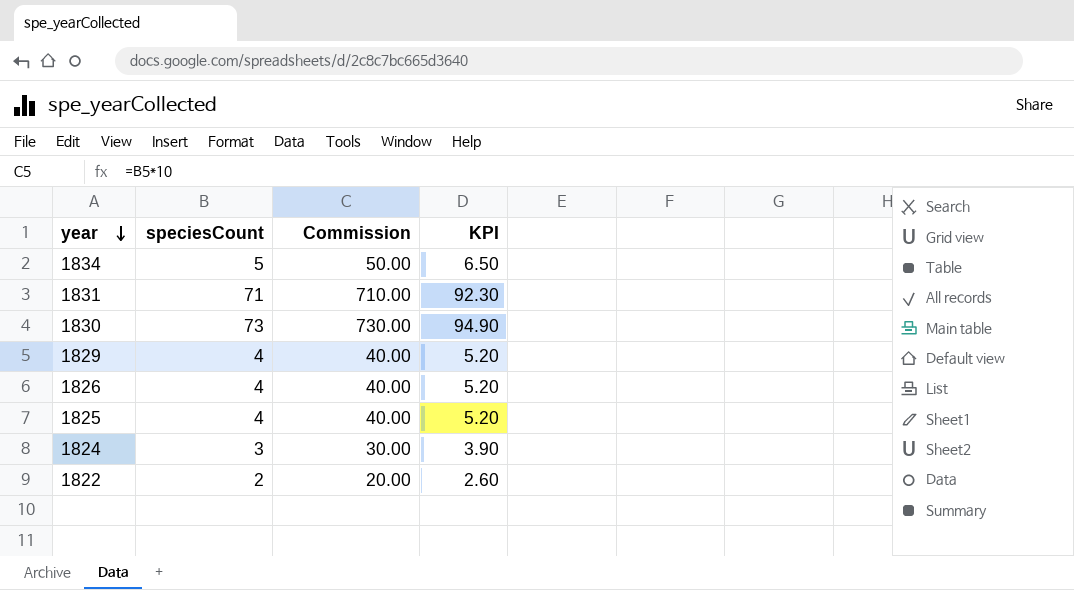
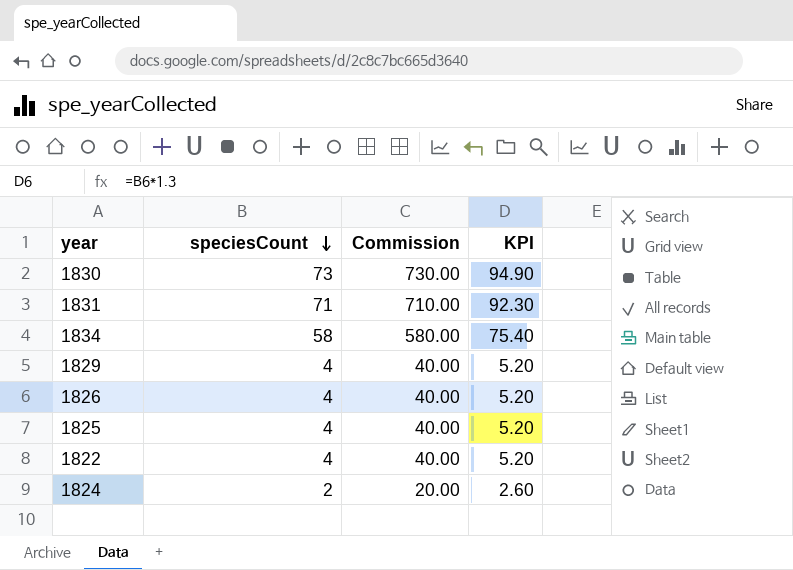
row order: year descending -> speciesCount descending
1834 | speciesCount: 5 -> 58
1834 | Commission: 50.00 -> 580.00
1834 | KPI: 6.50 -> 75.40
1822 | speciesCount: 2 -> 4
1822 | Commission: 20.00 -> 40.00
1822 | KPI: 2.60 -> 5.20
1824 | speciesCount: 3 -> 2
1824 | Commission: 30.00 -> 20.00
1824 | KPI: 3.90 -> 2.60

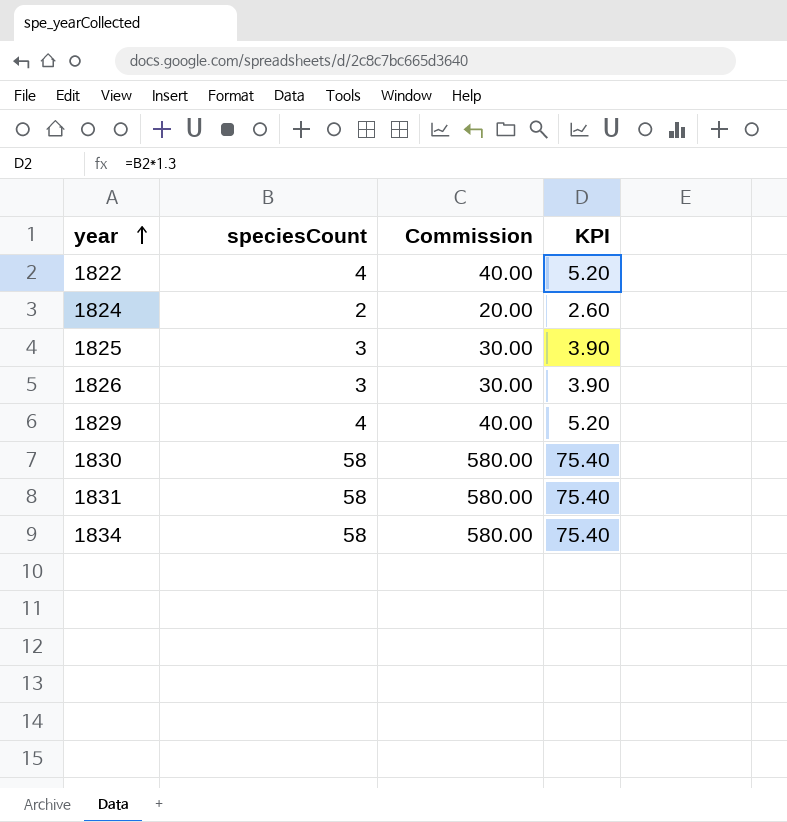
row order: speciesCount descending -> year ascending
1825 | speciesCount: 4 -> 3
1825 | Commission: 40.00 -> 30.00
1825 | KPI: 5.20 -> 3.90
1826 | speciesCount: 4 -> 3
1826 | Commission: 40.00 -> 30.00
1826 | KPI: 5.20 -> 3.90
1830 | speciesCount: 73 -> 58
1830 | Commission: 730.00 -> 580.00
1830 | KPI: 94.90 -> 75.40
1831 | speciesCount: 71 -> 58
1831 | Commission: 710.00 -> 580.00
1831 | KPI: 92.30 -> 75.40

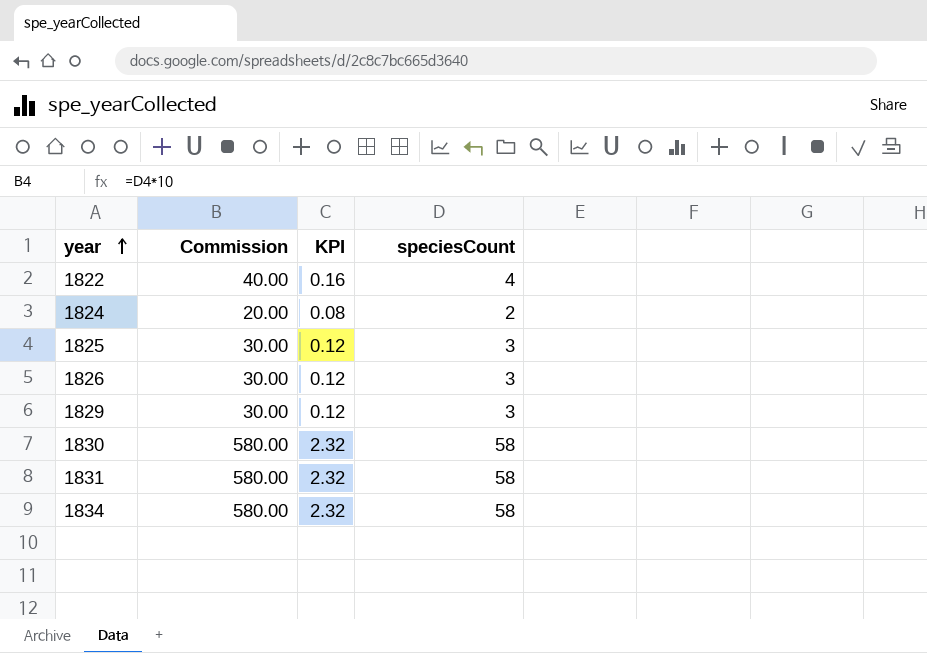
column KPI | formula: [speciesCount] * 1.3 -> [speciesCount] * 0.04
column speciesCount | position: 2 -> 4
1829 | Commission: 40.00 -> 30.00
1829 | speciesCount: 4 -> 3

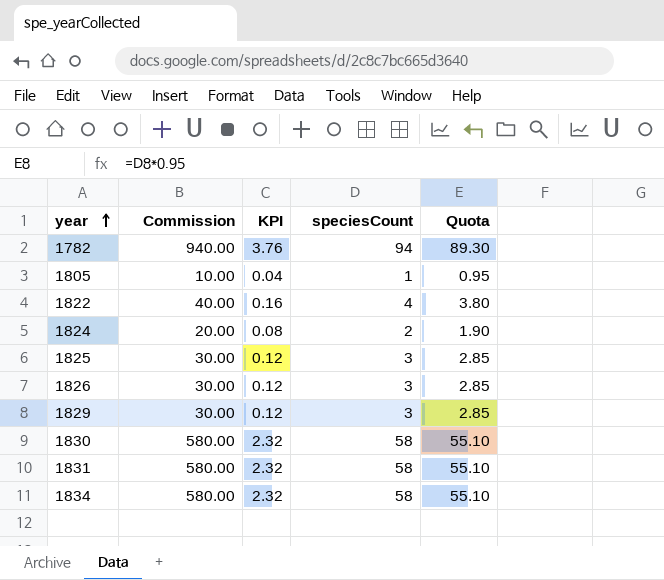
column Quota | formula: none -> [speciesCount] * 0.95
row 1782: none -> 940.00 | 3.76 | 94 | 89.30
row 1805: none -> 10.00 | 0.04 | 1 | 0.95

